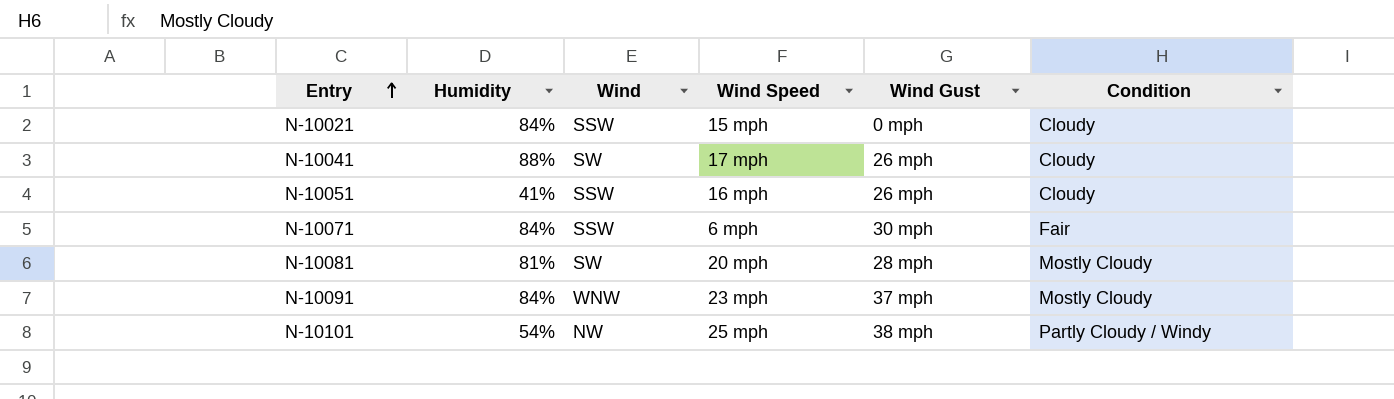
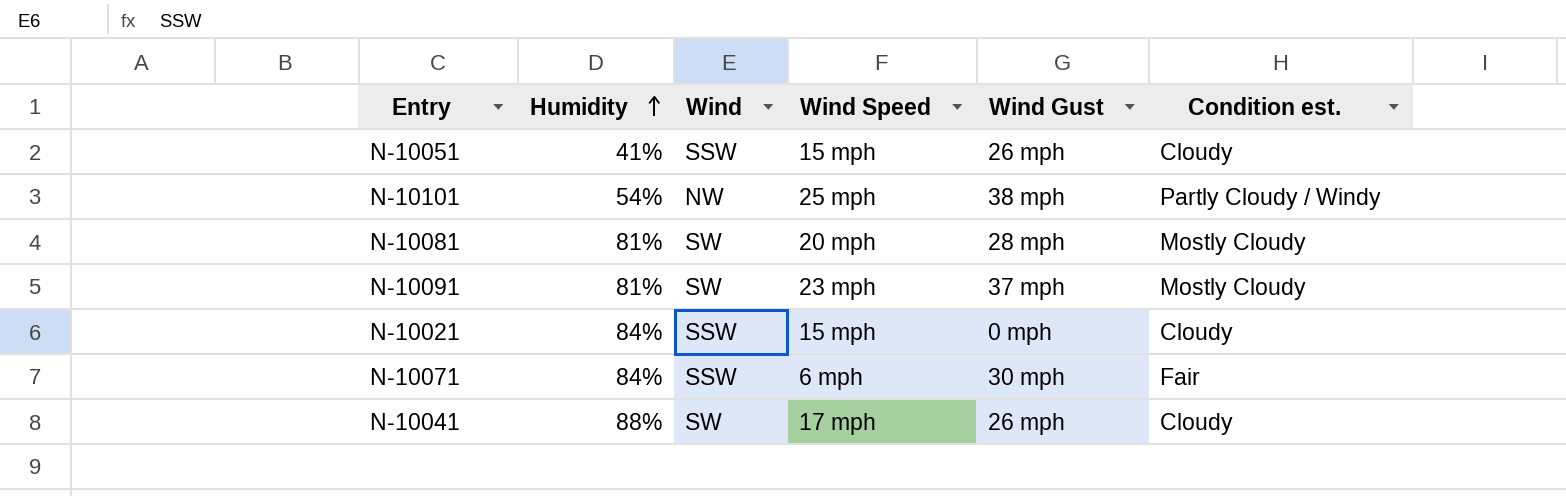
row order: Entry ascending -> Humidity ascending
column name: Condition -> Condition est.
N-10051 | Wind Speed: 16 mph -> 15 mph
N-10091 | Humidity: 84% -> 81%
N-10091 | Wind: WNW -> SW

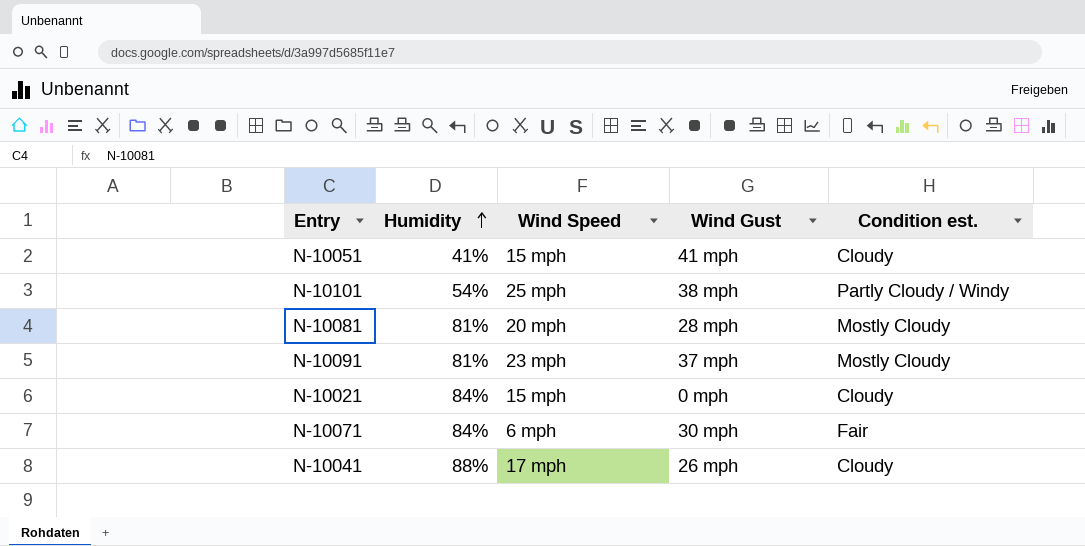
column Wind | position: 3 -> none
N-10051 | Wind Gust: 26 mph -> 41 mph

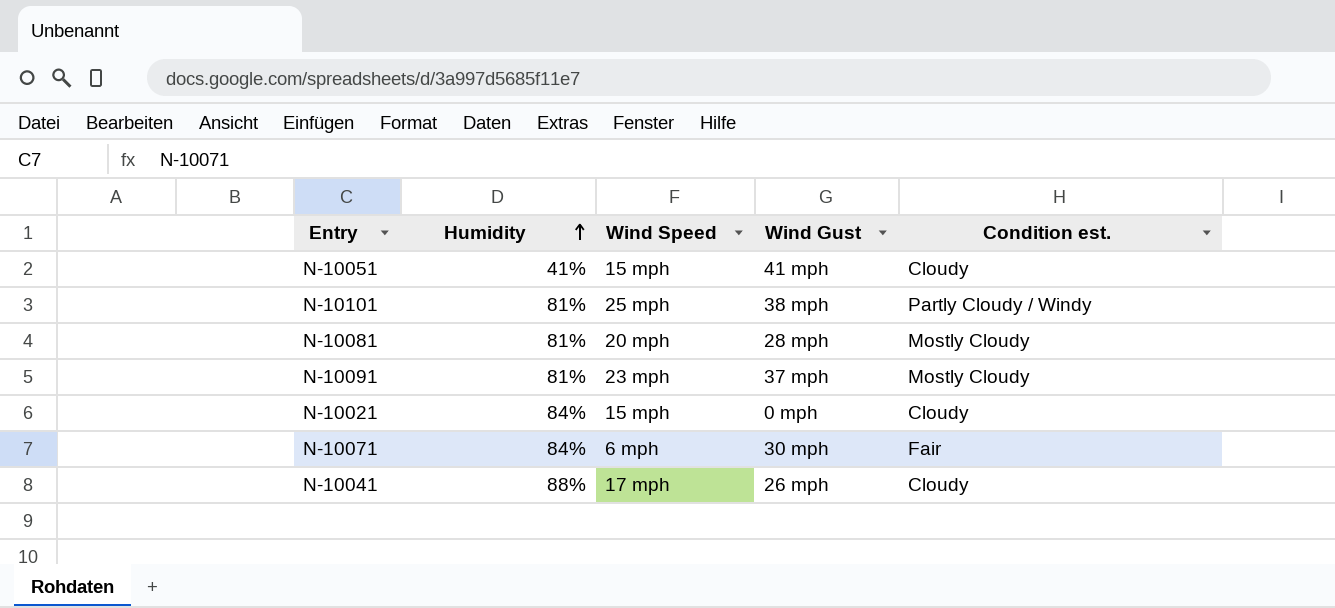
N-10101 | Humidity: 54% -> 81%

